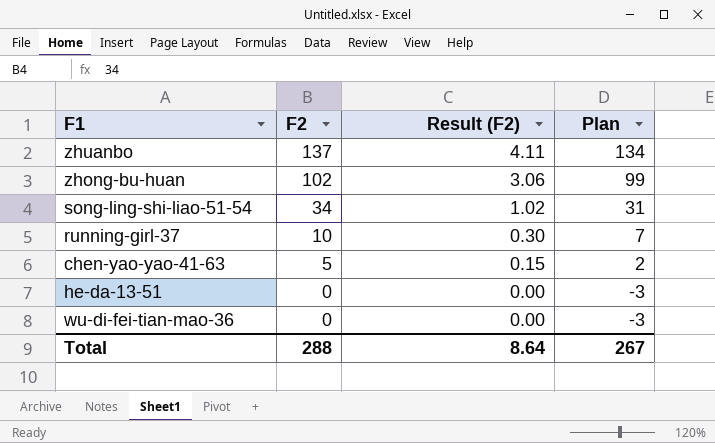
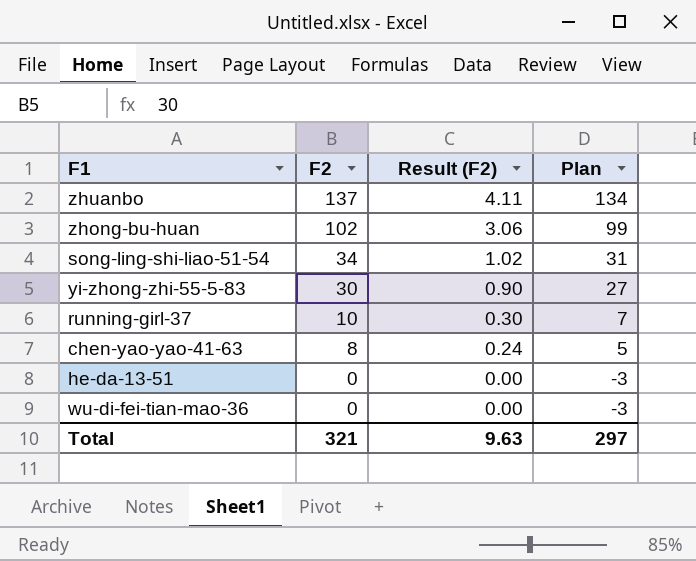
row yi-zhong-zhi-55-5-83: none -> 30 | 0.90 | 27
chen-yao-yao-41-63 | F2: 5 -> 8
chen-yao-yao-41-63 | Result (F2): 0.15 -> 0.24
chen-yao-yao-41-63 | Plan: 2 -> 5
Total | F2: 288 -> 321
Total | Result (F2): 8.64 -> 9.63
Total | Plan: 267 -> 297

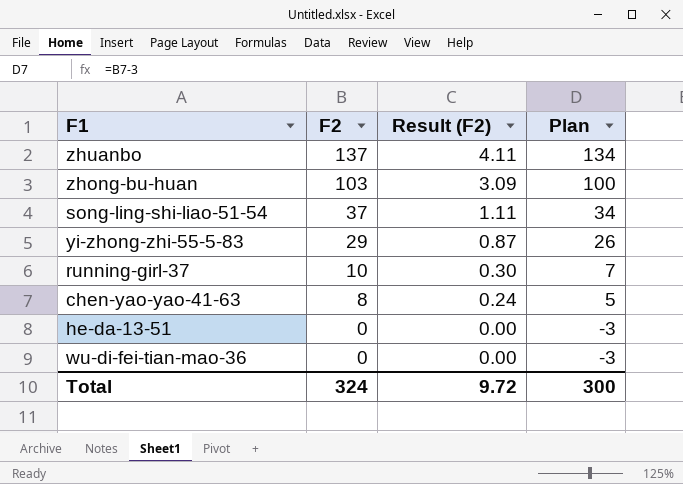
zhong-bu-huan | F2: 102 -> 103
zhong-bu-huan | Result (F2): 3.06 -> 3.09
zhong-bu-huan | Plan: 99 -> 100
song-ling-shi-liao-51-54 | F2: 34 -> 37
song-ling-shi-liao-51-54 | Result (F2): 1.02 -> 1.11
song-ling-shi-liao-51-54 | Plan: 31 -> 34
yi-zhong-zhi-55-5-83 | F2: 30 -> 29
yi-zhong-zhi-55-5-83 | Result (F2): 0.90 -> 0.87
yi-zhong-zhi-55-5-83 | Plan: 27 -> 26
Total | F2: 321 -> 324
Total | Result (F2): 9.63 -> 9.72
Total | Plan: 297 -> 300

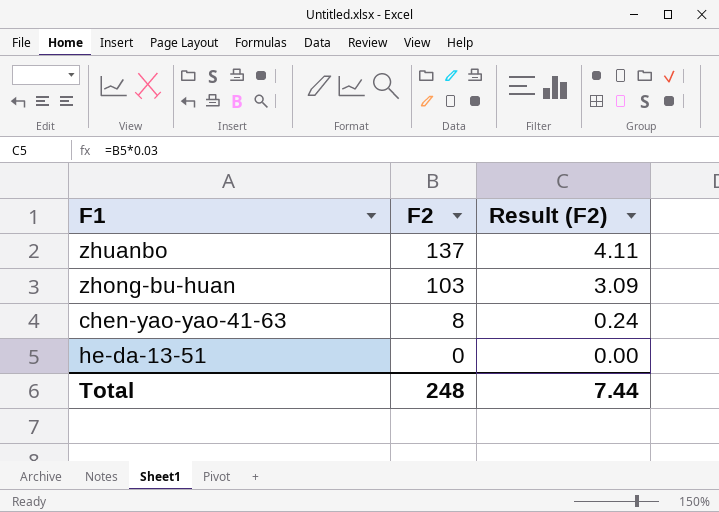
column Plan | formula: [F2] - 3 -> none
row song-ling-shi-liao-51-54: 37 | 1.11 | 34 -> none
row yi-zhong-zhi-55-5-83: 29 | 0.87 | 26 -> none
row running-girl-37: 10 | 0.30 | 7 -> none
row wu-di-fei-tian-mao-36: 0 | 0.00 | -3 -> none
Total | F2: 324 -> 248
Total | Result (F2): 9.72 -> 7.44

